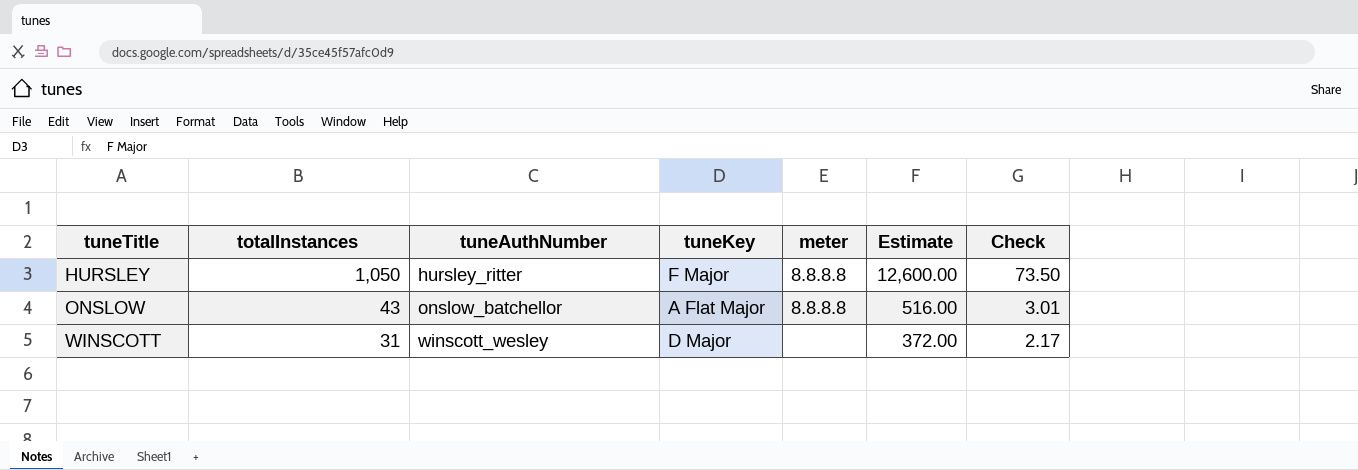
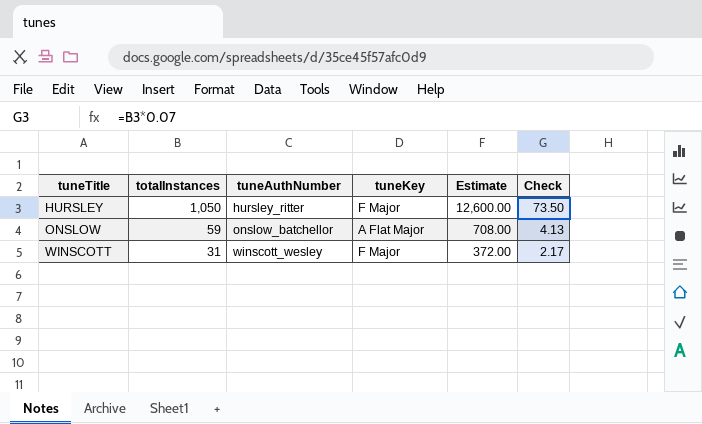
column meter | position: 5 -> none
ONSLOW | totalInstances: 43 -> 59
ONSLOW | Estimate: 516.00 -> 708.00
ONSLOW | Check: 3.01 -> 4.13
WINSCOTT | tuneKey: D Major -> F Major

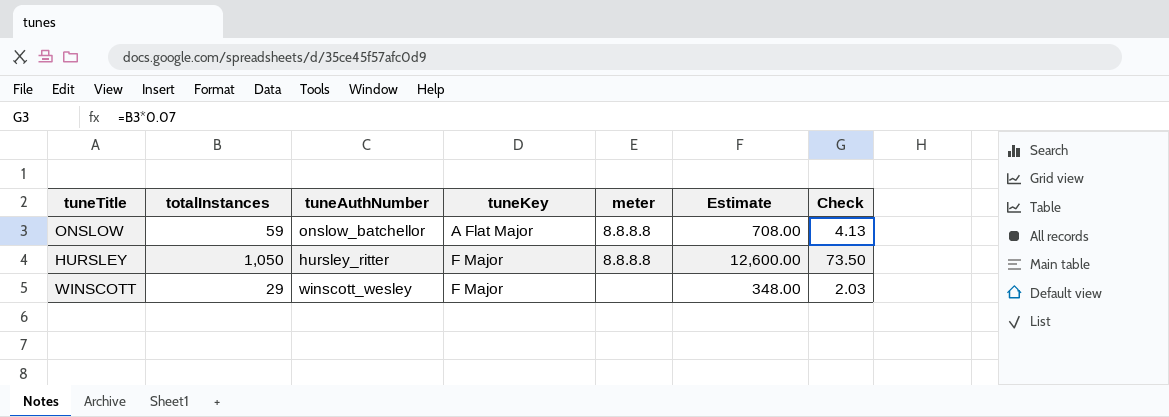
row order: tuneTitle ascending -> tuneKey ascending
column meter | position: none -> 5
WINSCOTT | totalInstances: 31 -> 29
WINSCOTT | Estimate: 372.00 -> 348.00
WINSCOTT | Check: 2.17 -> 2.03

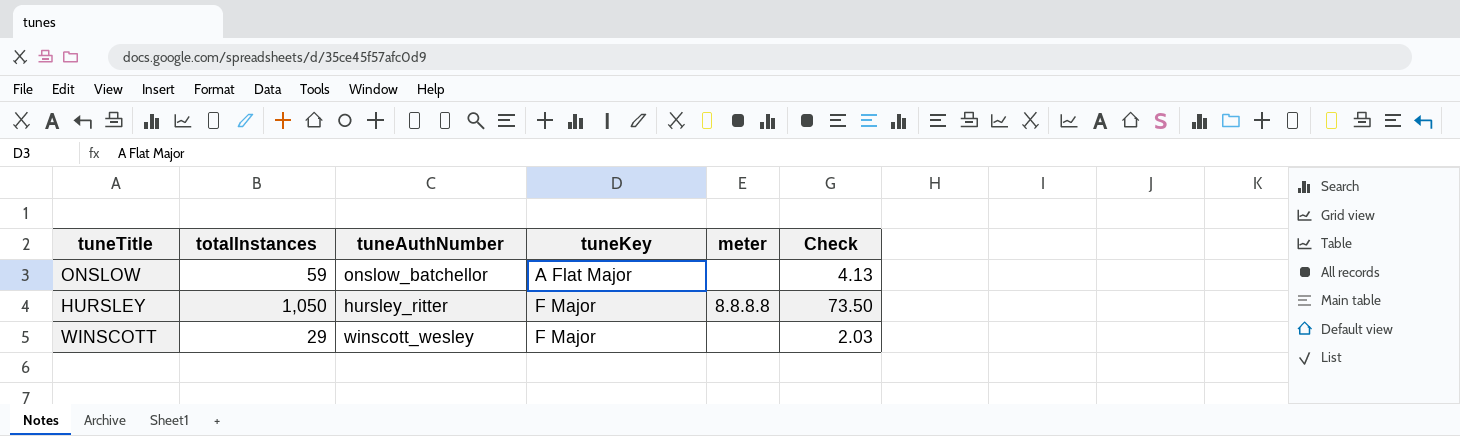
column Estimate | formula: [totalInstances] * 12 -> none
ONSLOW | meter: 8.8.8.8 -> none

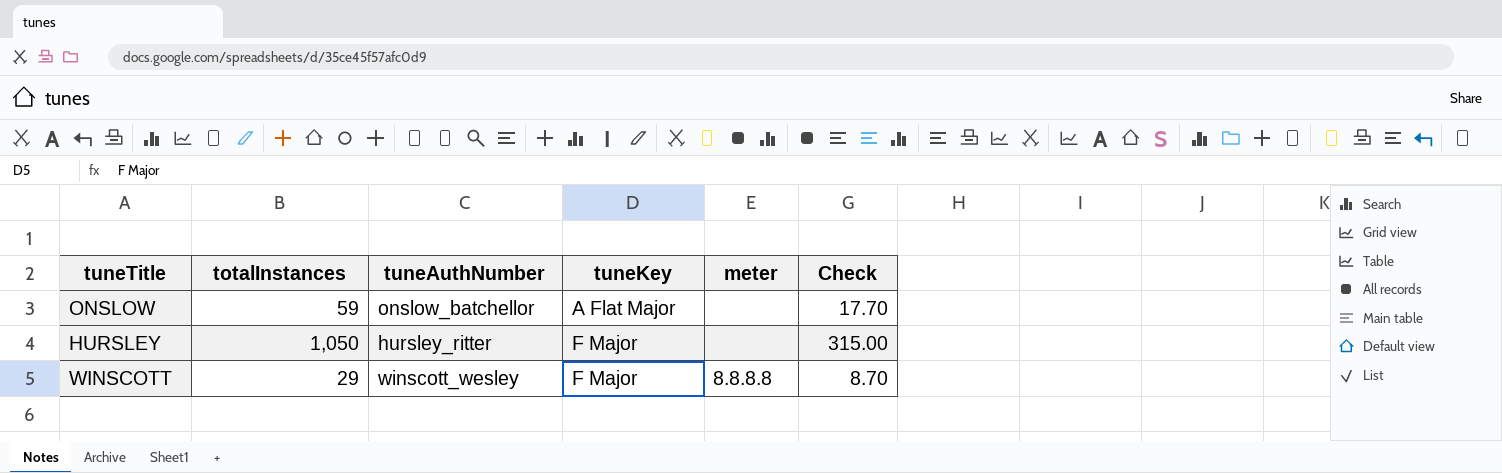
column Check | formula: [totalInstances] * 0.07 -> [totalInstances] * 0.3
HURSLEY | meter: 8.8.8.8 -> none
WINSCOTT | meter: none -> 8.8.8.8

